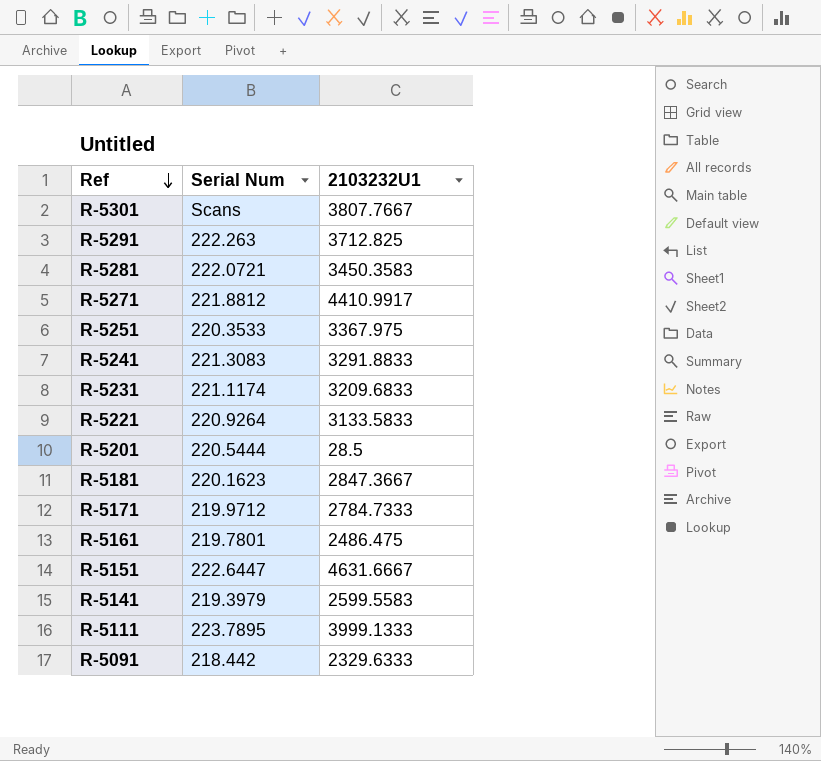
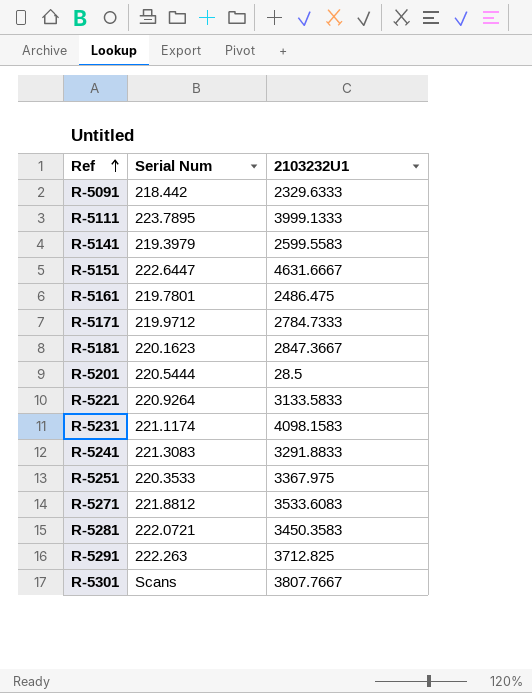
row order: Ref descending -> Ref ascending
R-5231 | 2103232U1: 3209.6833 -> 4098.1583
R-5271 | 2103232U1: 4410.9917 -> 3533.6083

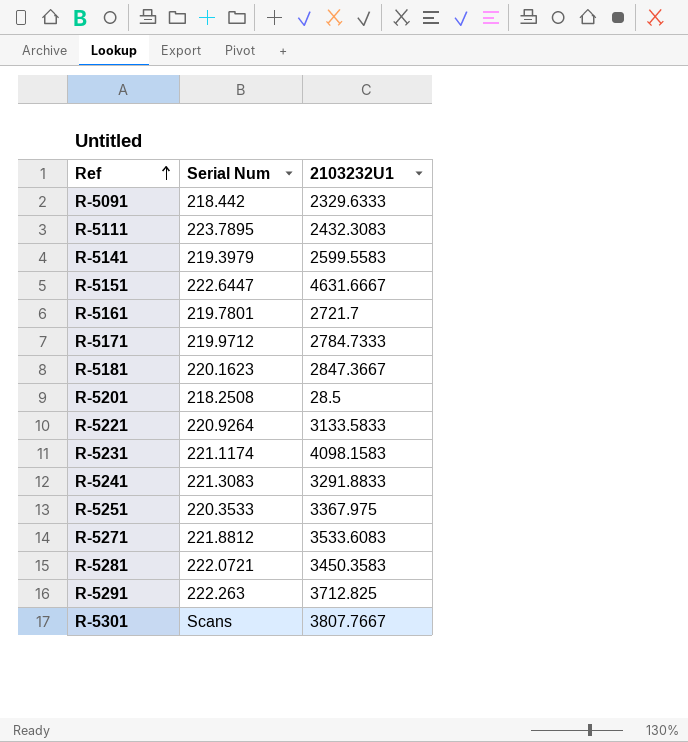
R-5111 | 2103232U1: 3999.1333 -> 2432.3083
R-5161 | 2103232U1: 2486.475 -> 2721.7
R-5201 | Serial Num: 220.5444 -> 218.2508

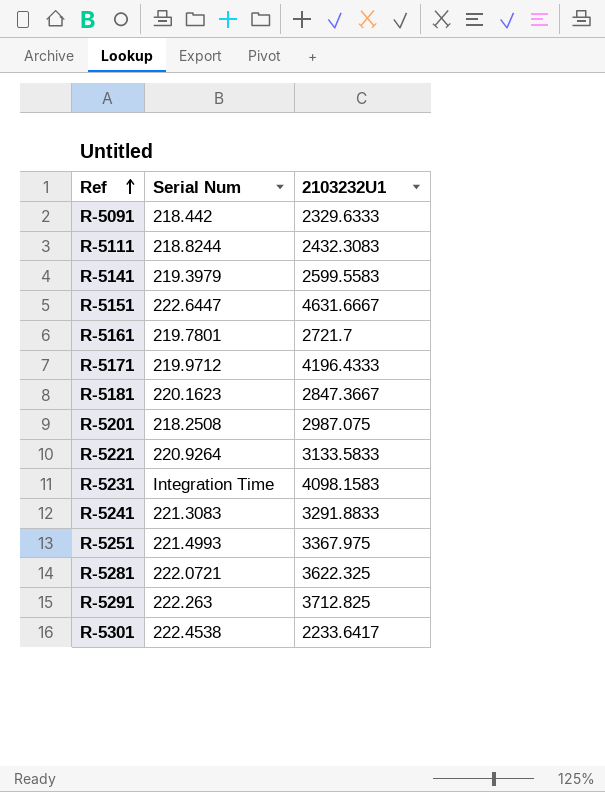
row R-5271: 221.8812 | 3533.6083 -> none
R-5111 | Serial Num: 223.7895 -> 218.8244
R-5171 | 2103232U1: 2784.7333 -> 4196.4333
R-5201 | 2103232U1: 28.5 -> 2987.075
R-5231 | Serial Num: 221.1174 -> Integration Time
R-5251 | Serial Num: 220.3533 -> 221.4993
R-5281 | 2103232U1: 3450.3583 -> 3622.325
R-5301 | Serial Num: Scans -> 222.4538
R-5301 | 2103232U1: 3807.7667 -> 2233.6417

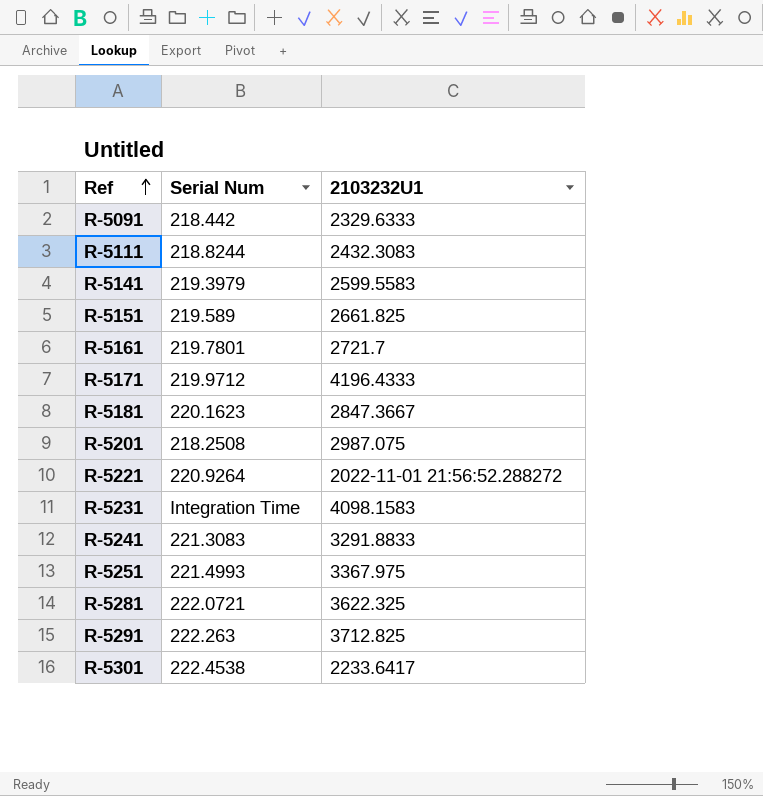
R-5151 | Serial Num: 222.6447 -> 219.589
R-5151 | 2103232U1: 4631.6667 -> 2661.825
R-5221 | 2103232U1: 3133.5833 -> 2022-11-01 21:56:52.288272

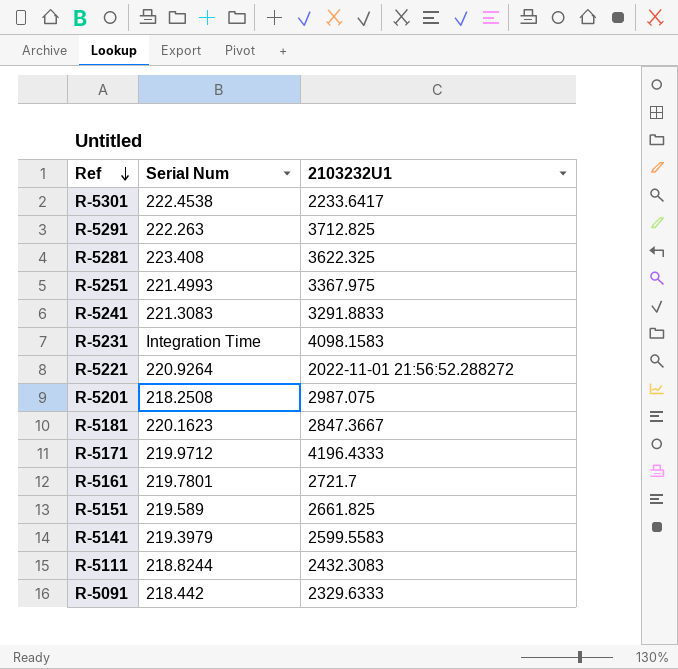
row order: Ref ascending -> Ref descending
R-5281 | Serial Num: 222.0721 -> 223.408

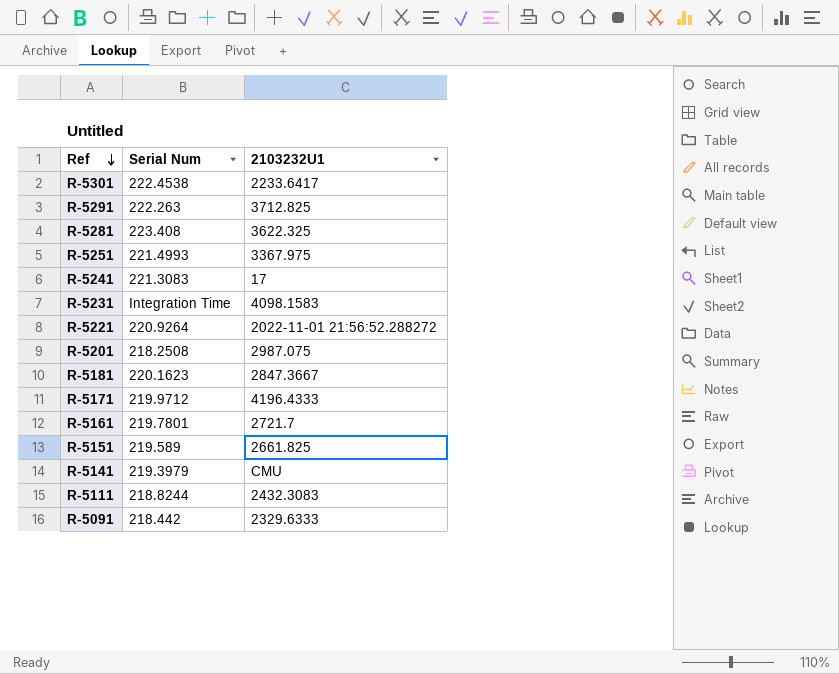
R-5241 | 2103232U1: 3291.8833 -> 17
R-5141 | 2103232U1: 2599.5583 -> CMU

